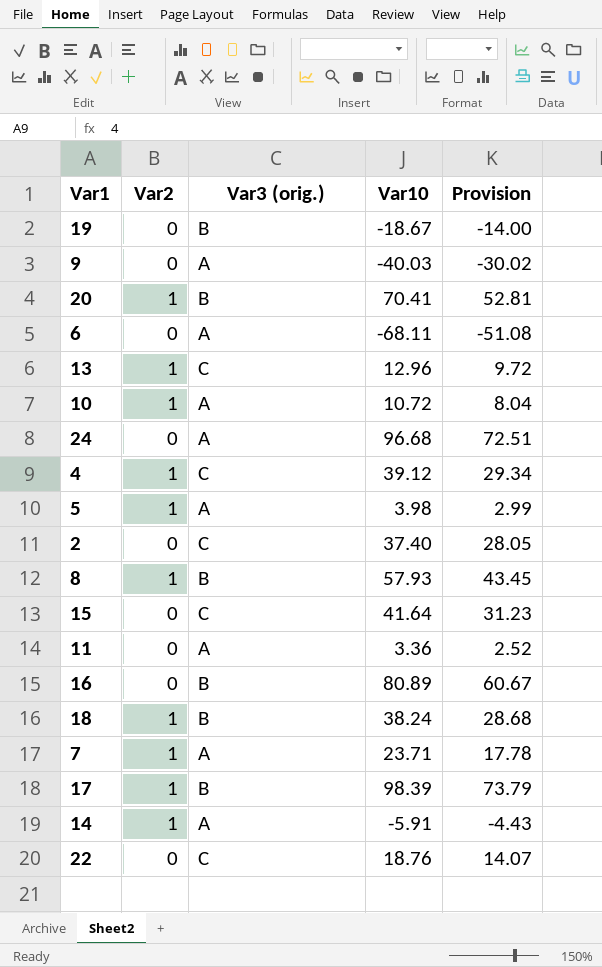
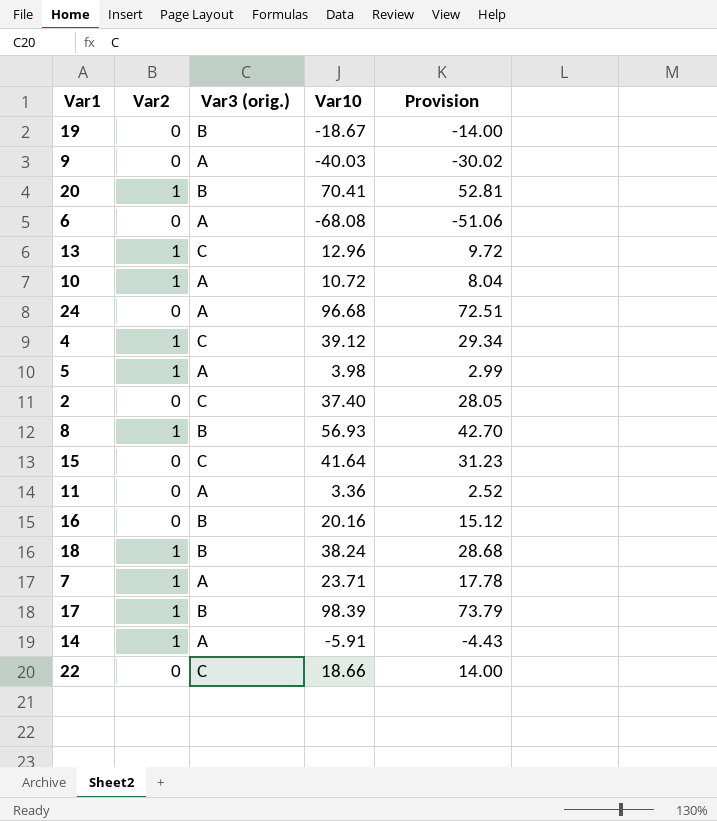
6 | Var10: -68.11 -> -68.08
6 | Provision: -51.08 -> -51.06
8 | Var10: 57.93 -> 56.93
8 | Provision: 43.45 -> 42.70
16 | Var10: 80.89 -> 20.16
16 | Provision: 60.67 -> 15.12
22 | Var10: 18.76 -> 18.66
22 | Provision: 14.07 -> 14.00

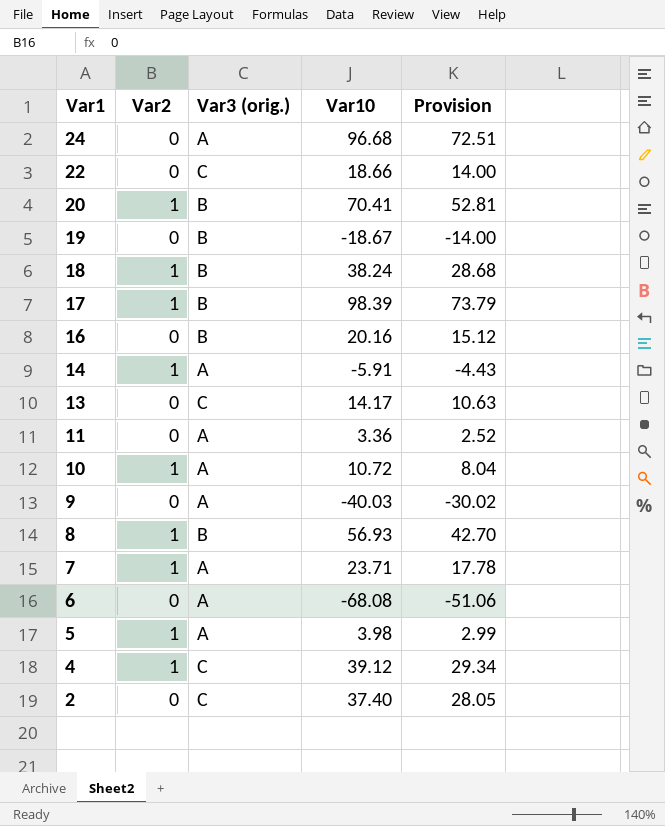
row order: none -> Var1 descending
row 15: 0 | C | 41.64 | 31.23 -> none
13 | Var2: 1 -> 0
13 | Var10: 12.96 -> 14.17
13 | Provision: 9.72 -> 10.63

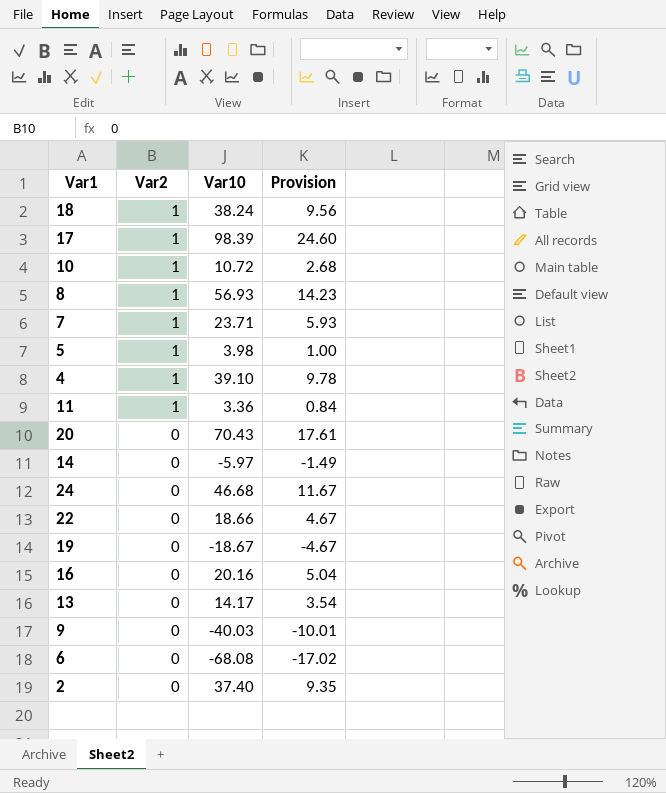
row order: Var1 descending -> Var2 descending
column Var3 (orig.) | position: 3 -> none
column Provision | formula: [Var10] * 0.75 -> [Var10] * 0.25
4 | Var10: 39.12 -> 39.10
11 | Var2: 0 -> 1
20 | Var2: 1 -> 0
20 | Var10: 70.41 -> 70.43
14 | Var2: 1 -> 0
14 | Var10: -5.91 -> -5.97
24 | Var10: 96.68 -> 46.68

